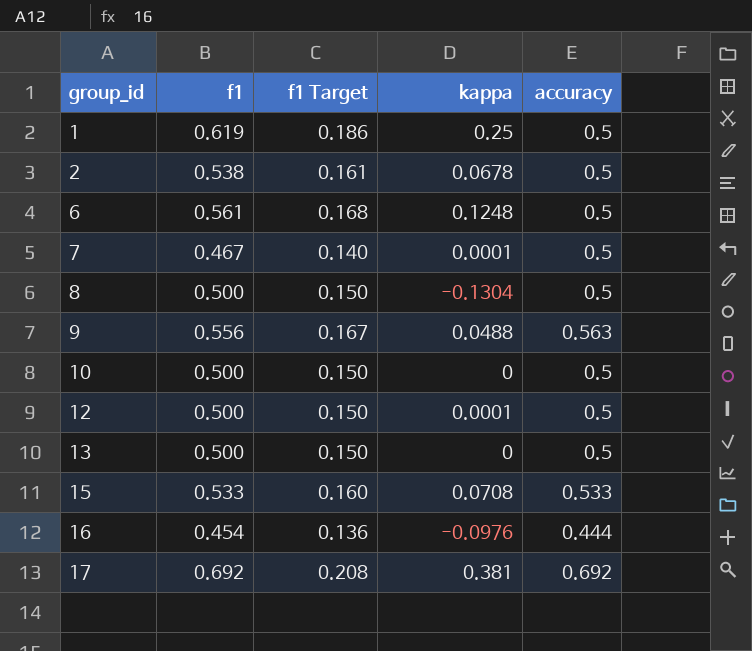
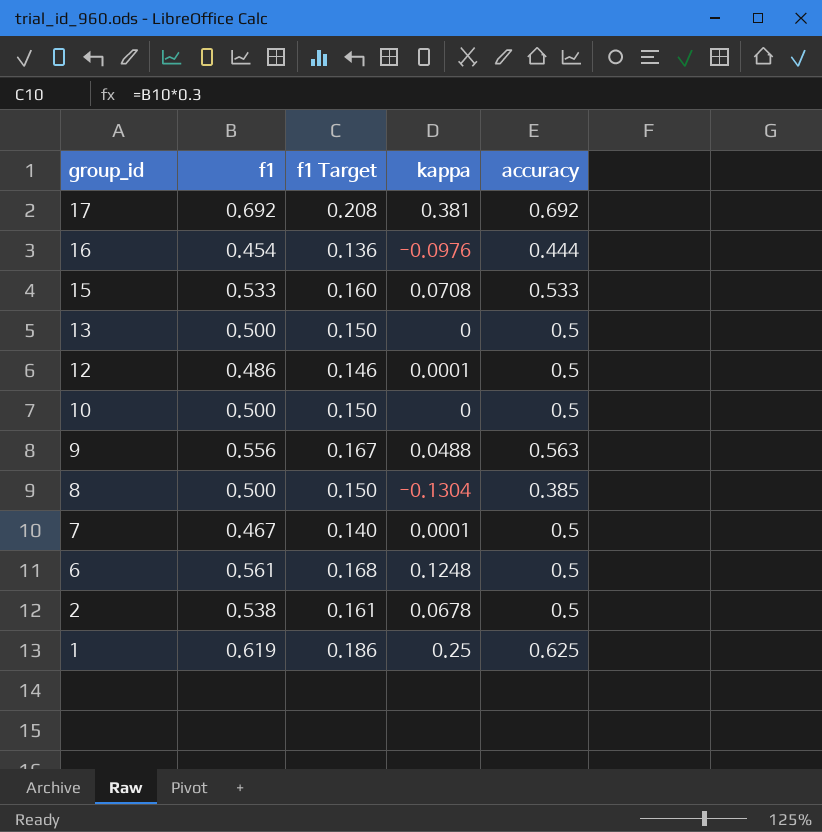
row order: group_id ascending -> group_id descending
12 | f1: 0.500 -> 0.486
12 | f1 Target: 0.150 -> 0.146
8 | accuracy: 0.5 -> 0.385
1 | accuracy: 0.5 -> 0.625

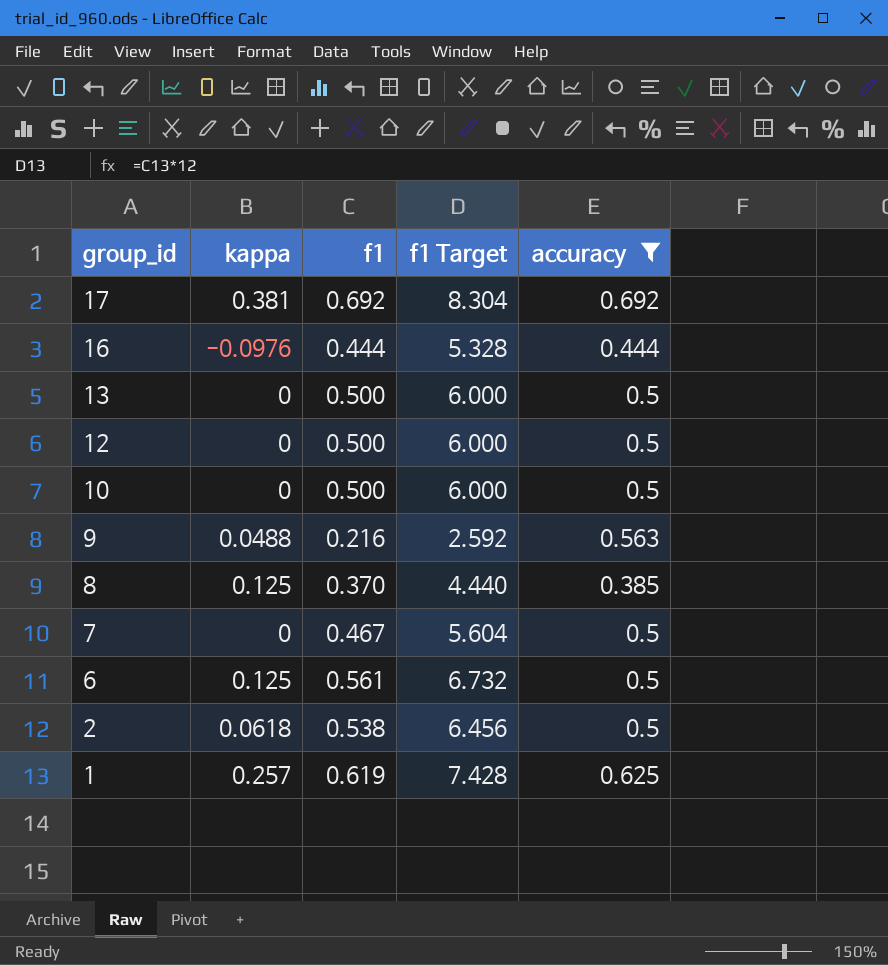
filter: none -> accuracy != 0.533
column kappa | position: 4 -> 2
column f1 Target | formula: [f1] * 0.3 -> [f1] * 12
16 | f1: 0.454 -> 0.444
12 | kappa: 0.0001 -> 0
12 | f1: 0.486 -> 0.500
9 | f1: 0.556 -> 0.216
8 | kappa: -0.1304 -> 0.125
8 | f1: 0.500 -> 0.370
7 | kappa: 0.0001 -> 0
6 | kappa: 0.1248 -> 0.125
2 | kappa: 0.0678 -> 0.0618
1 | kappa: 0.25 -> 0.257

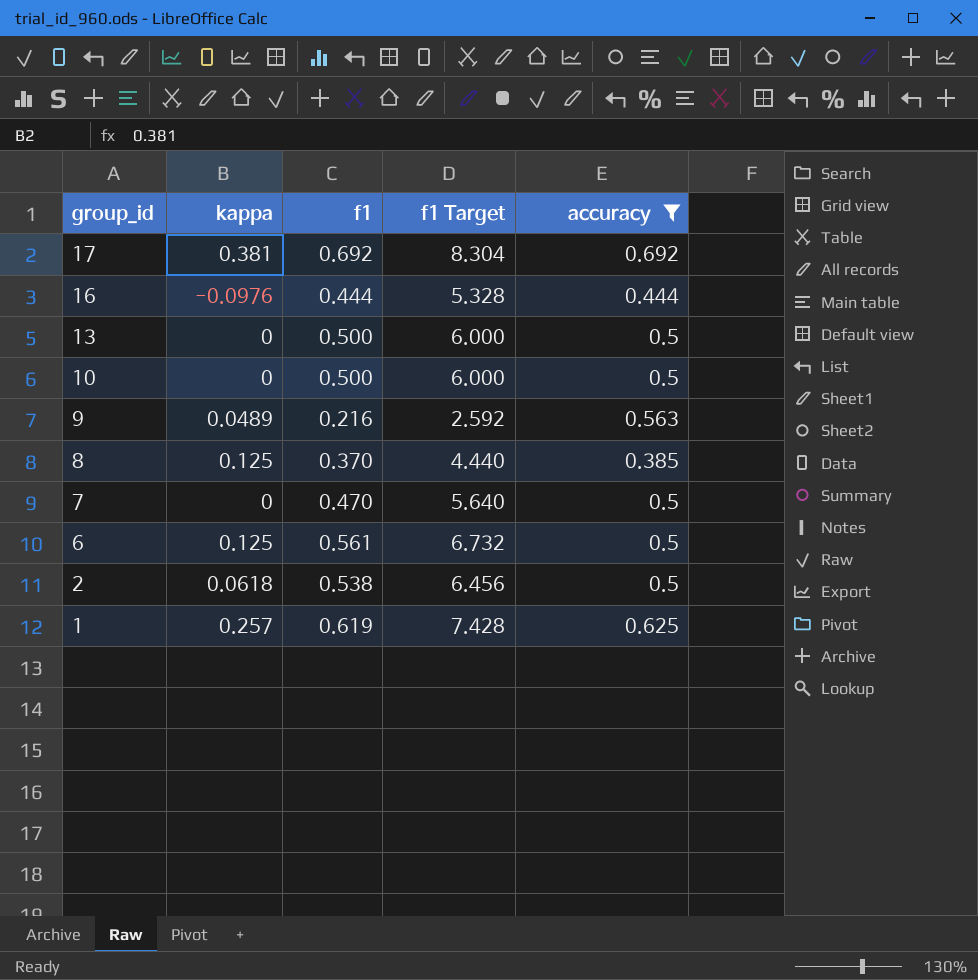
row 12: 0 | 0.500 | 6.000 | 0.5 -> none
9 | kappa: 0.0488 -> 0.0489
7 | f1: 0.467 -> 0.470
7 | f1 Target: 5.604 -> 5.640

